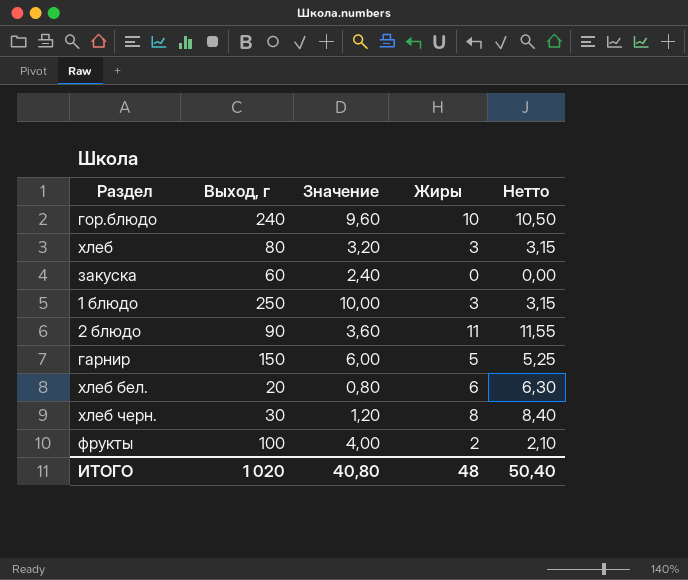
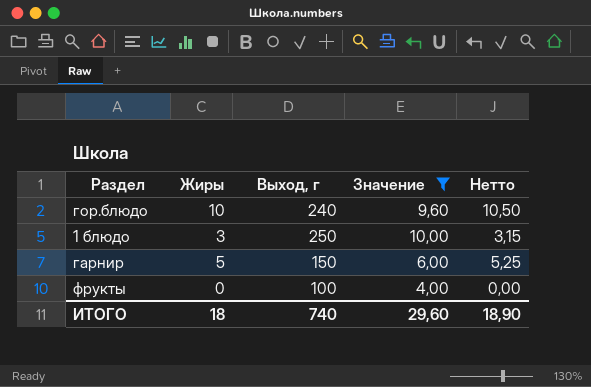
filter: none -> Значение >= 4,00
column Жиры | position: 4 -> 2
фрукты | Жиры: 2 -> 0
фрукты | Нетто: 2,10 -> 0,00
ИТОГО | Жиры: 48 -> 18
ИТОГО | Выход, г: 1 020 -> 740
ИТОГО | Значение: 40,80 -> 29,60
ИТОГО | Нетто: 50,40 -> 18,90

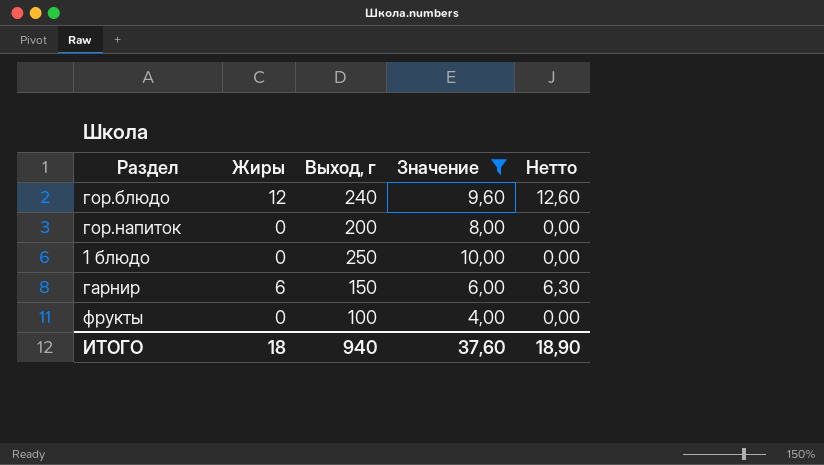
гор.блюдо | Жиры: 10 -> 12
гор.блюдо | Нетто: 10,50 -> 12,60
row гор.напиток: none -> 0 | 200 | 8,00 | 0,00
1 блюдо | Жиры: 3 -> 0
1 блюдо | Нетто: 3,15 -> 0,00
гарнир | Жиры: 5 -> 6
гарнир | Нетто: 5,25 -> 6,30
ИТОГО | Выход, г: 740 -> 940
ИТОГО | Значение: 29,60 -> 37,60

